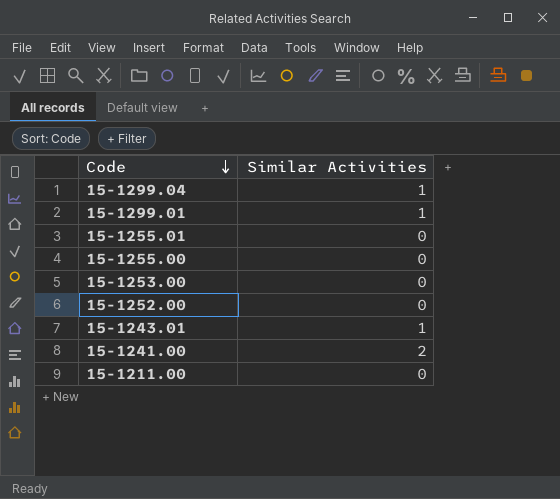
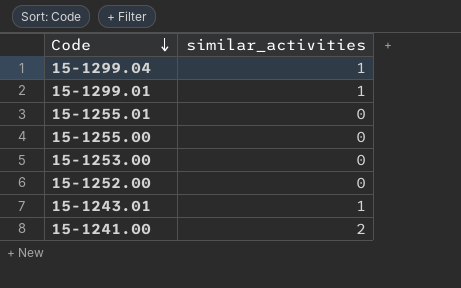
column name: Similar Activities -> similar_activities
row 15-1211.00: 0 -> none

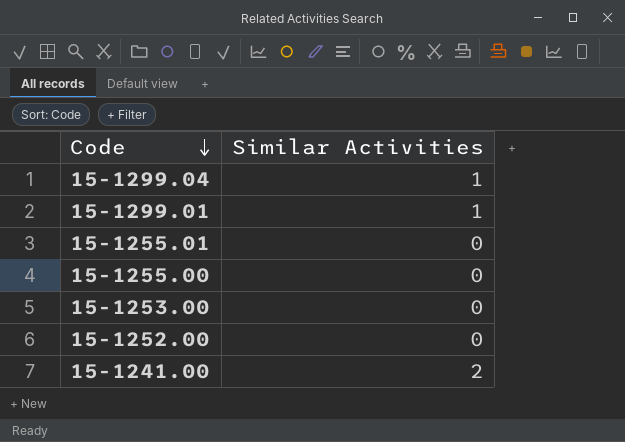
column name: similar_activities -> Similar Activities
row 15-1243.01: 1 -> none

